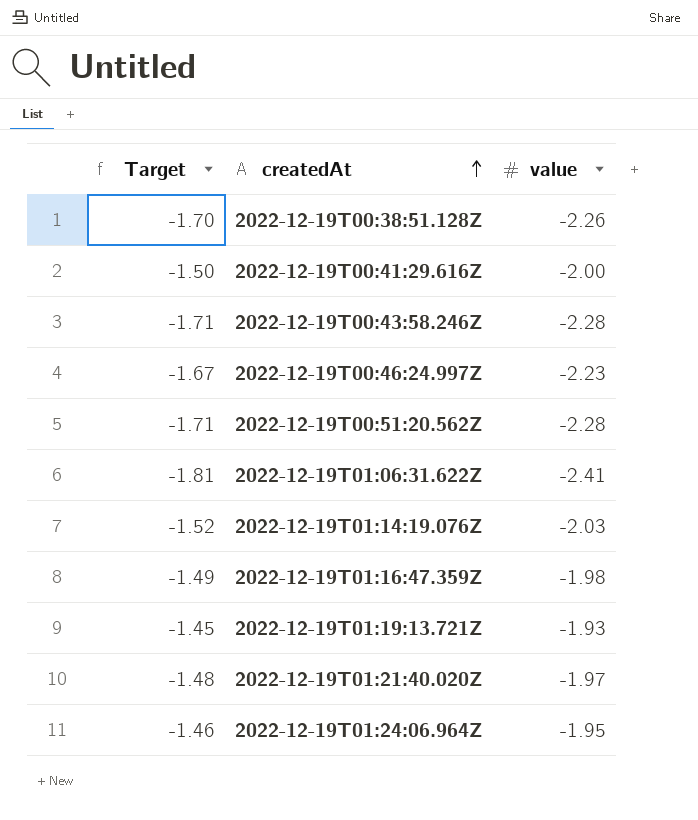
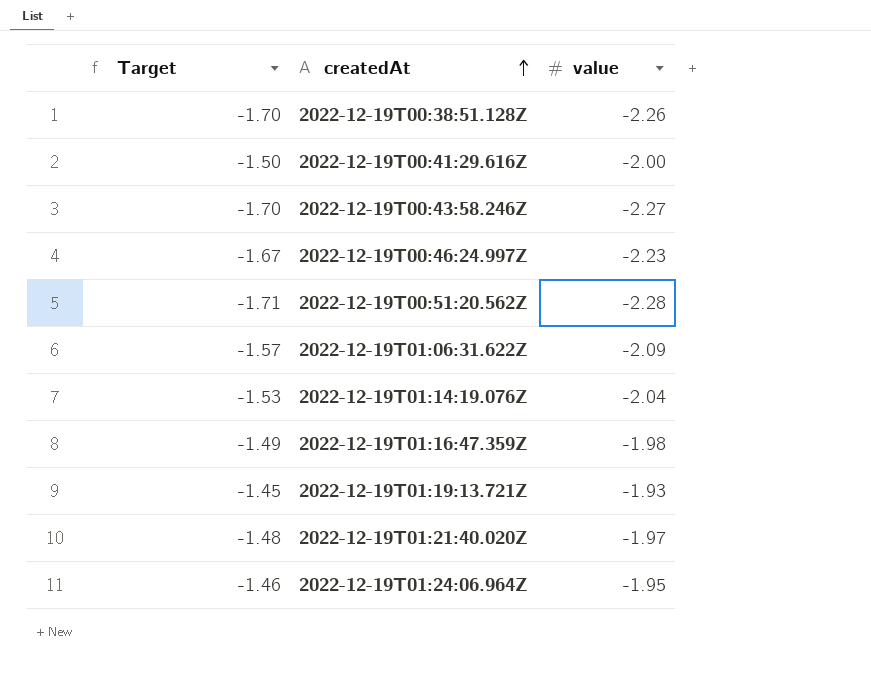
2022-12-19T00:43:58.246Z | Target: -1.71 -> -1.70
2022-12-19T00:43:58.246Z | value: -2.28 -> -2.27
2022-12-19T01:06:31.622Z | Target: -1.81 -> -1.57
2022-12-19T01:06:31.622Z | value: -2.41 -> -2.09
2022-12-19T01:14:19.076Z | Target: -1.52 -> -1.53
2022-12-19T01:14:19.076Z | value: -2.03 -> -2.04

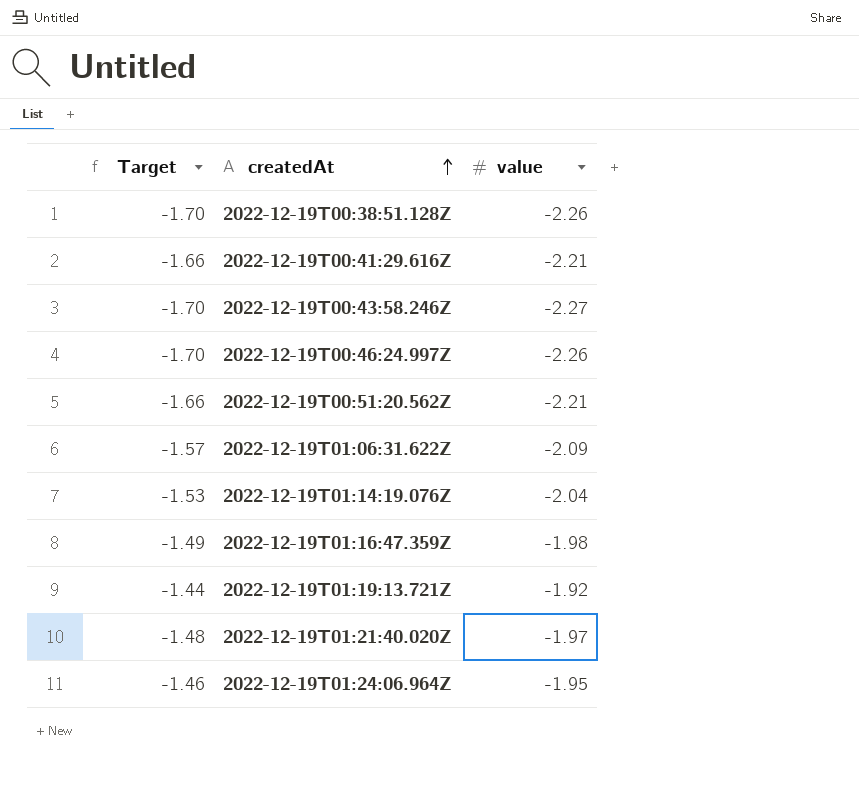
2022-12-19T00:41:29.616Z | Target: -1.50 -> -1.66
2022-12-19T00:41:29.616Z | value: -2.00 -> -2.21
2022-12-19T00:46:24.997Z | Target: -1.67 -> -1.70
2022-12-19T00:46:24.997Z | value: -2.23 -> -2.26
2022-12-19T00:51:20.562Z | Target: -1.71 -> -1.66
2022-12-19T00:51:20.562Z | value: -2.28 -> -2.21
2022-12-19T01:19:13.721Z | Target: -1.45 -> -1.44
2022-12-19T01:19:13.721Z | value: -1.93 -> -1.92

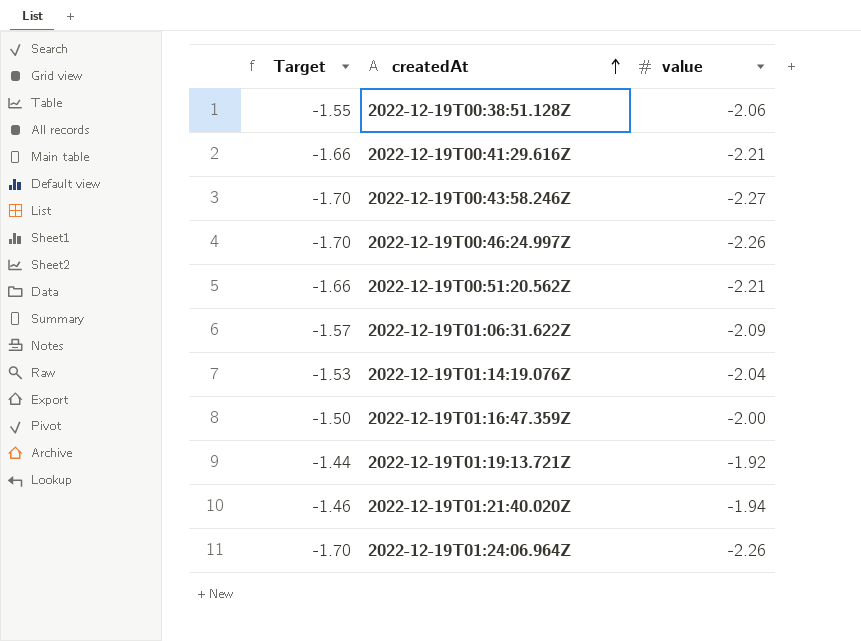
2022-12-19T00:38:51.128Z | Target: -1.70 -> -1.55
2022-12-19T00:38:51.128Z | value: -2.26 -> -2.06
2022-12-19T01:16:47.359Z | Target: -1.49 -> -1.50
2022-12-19T01:16:47.359Z | value: -1.98 -> -2.00
2022-12-19T01:21:40.020Z | Target: -1.48 -> -1.46
2022-12-19T01:21:40.020Z | value: -1.97 -> -1.94
2022-12-19T01:24:06.964Z | Target: -1.46 -> -1.70
2022-12-19T01:24:06.964Z | value: -1.95 -> -2.26

